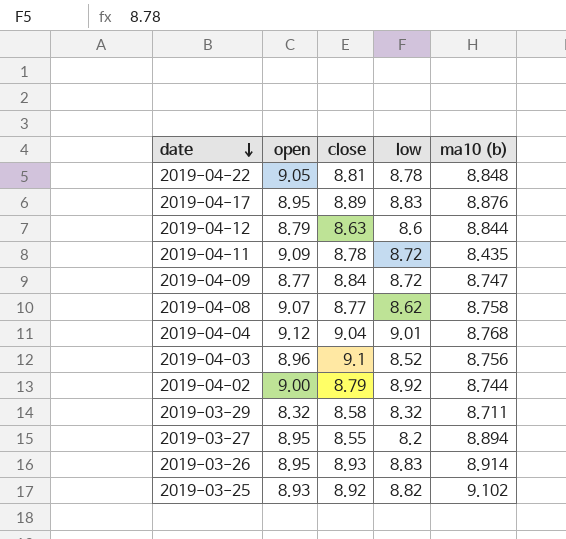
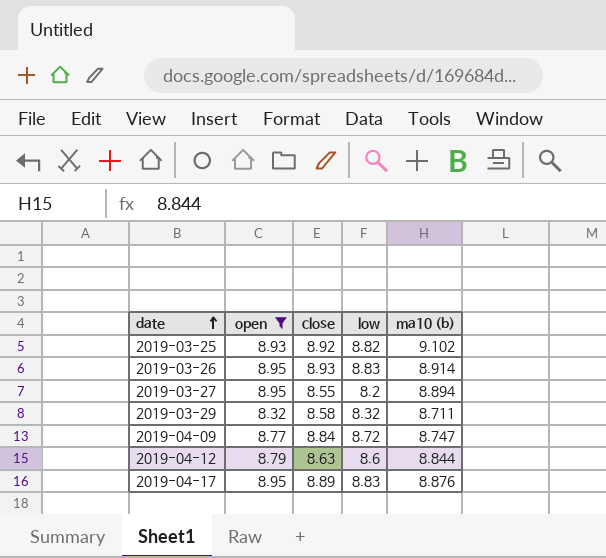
filter: none -> open <= 8.95
row order: date descending -> date ascending

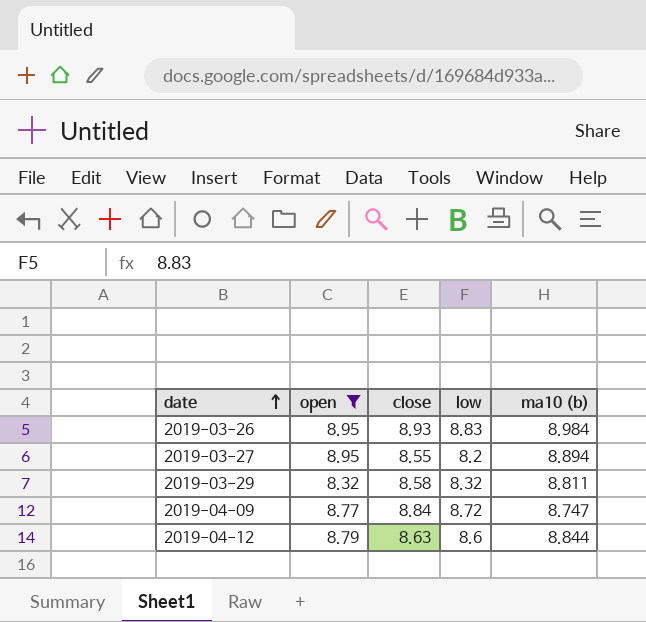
row 2019-03-25: 8.93 | 8.92 | 8.82 | 9.102 -> none
row 2019-04-17: 8.95 | 8.89 | 8.83 | 8.876 -> none
2019-03-26 | ma10 (b): 8.914 -> 8.984
2019-03-29 | ma10 (b): 8.711 -> 8.811

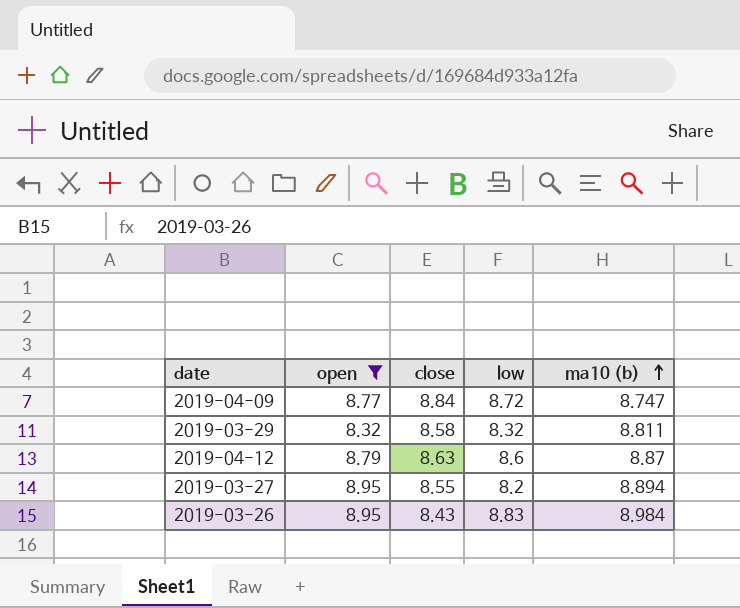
row order: date ascending -> ma10 (b) ascending
2019-04-12 | ma10 (b): 8.844 -> 8.87
2019-03-26 | close: 8.93 -> 8.43

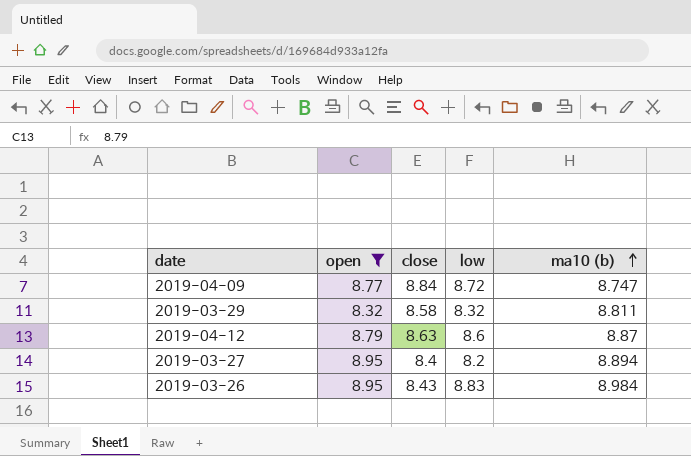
2019-03-27 | close: 8.55 -> 8.4

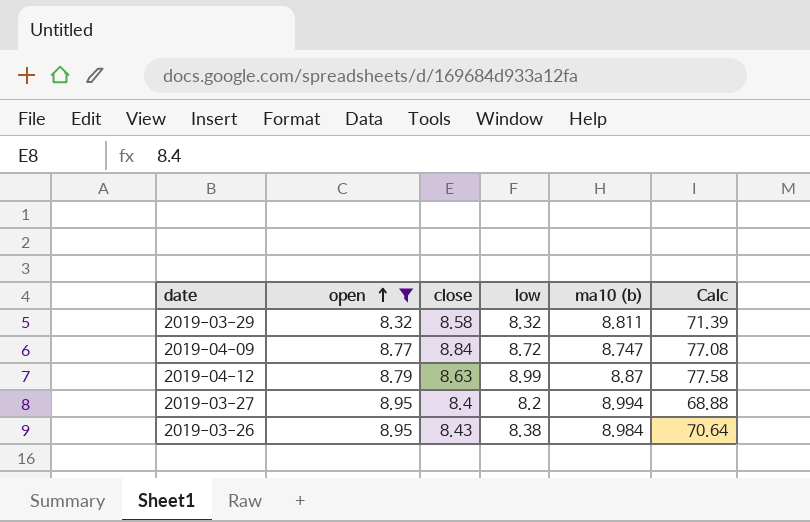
row order: ma10 (b) ascending -> open ascending
column Calc | formula: none -> [close] * [low]
2019-04-12 | low: 8.6 -> 8.99
2019-03-27 | ma10 (b): 8.894 -> 8.994
2019-03-26 | low: 8.83 -> 8.38

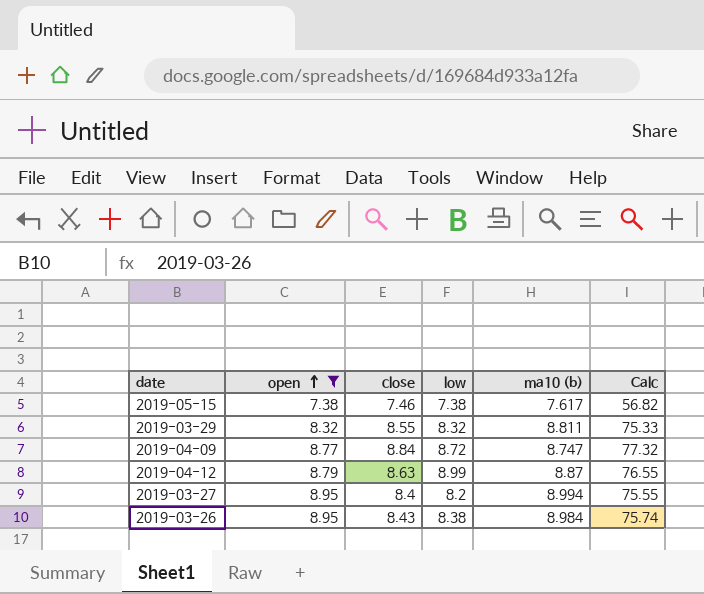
column Calc | formula: [close] * [low] -> [close] * [ma10 (b)]
row 2019-05-15: none -> 7.38 | 7.46 | 7.38 | 7.617 | 56.82
2019-03-29 | close: 8.58 -> 8.55

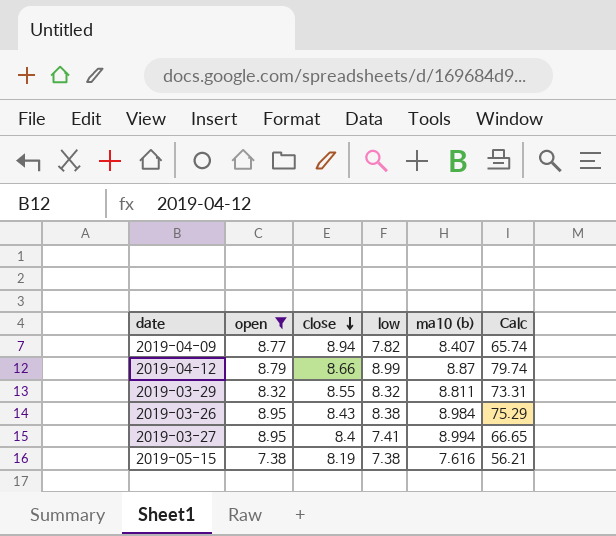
row order: open ascending -> close descending
column Calc | formula: [close] * [ma10 (b)] -> [low] * [ma10 (b)]
2019-04-09 | close: 8.84 -> 8.94
2019-04-09 | low: 8.72 -> 7.82
2019-04-09 | ma10 (b): 8.747 -> 8.407
2019-04-12 | close: 8.63 -> 8.66
2019-03-27 | low: 8.2 -> 7.41
2019-05-15 | close: 7.46 -> 8.19
2019-05-15 | ma10 (b): 7.617 -> 7.616

